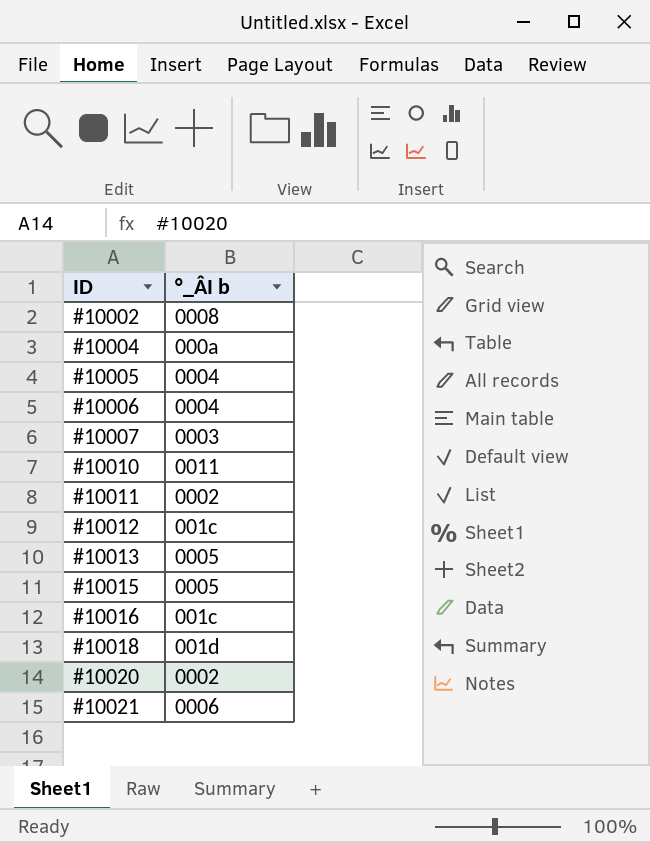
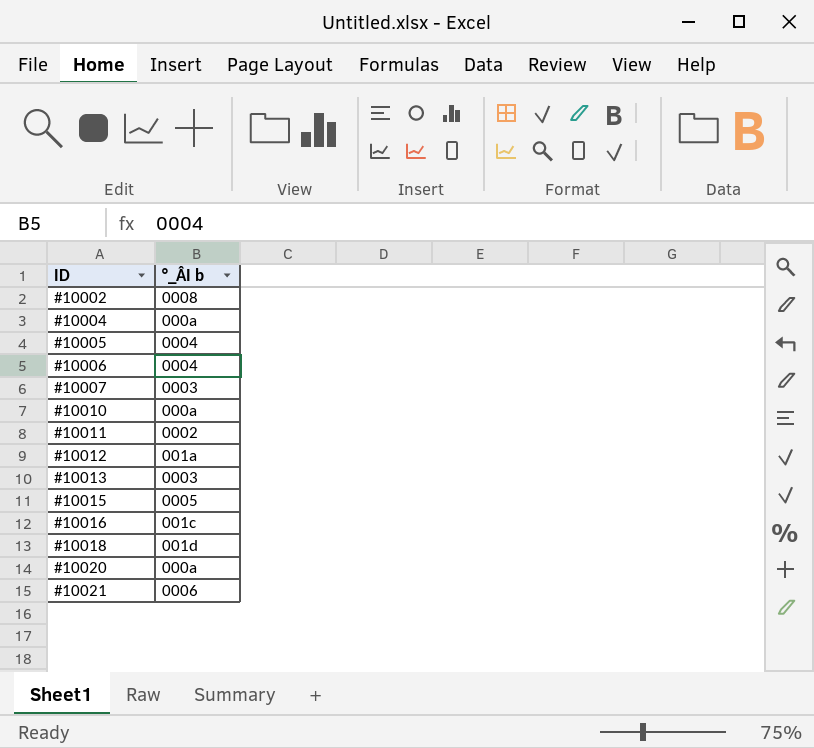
#10010 | °_ÂI b: 0011 -> 000a
#10012 | °_ÂI b: 001c -> 001a
#10013 | °_ÂI b: 0005 -> 0003
#10020 | °_ÂI b: 0002 -> 000a

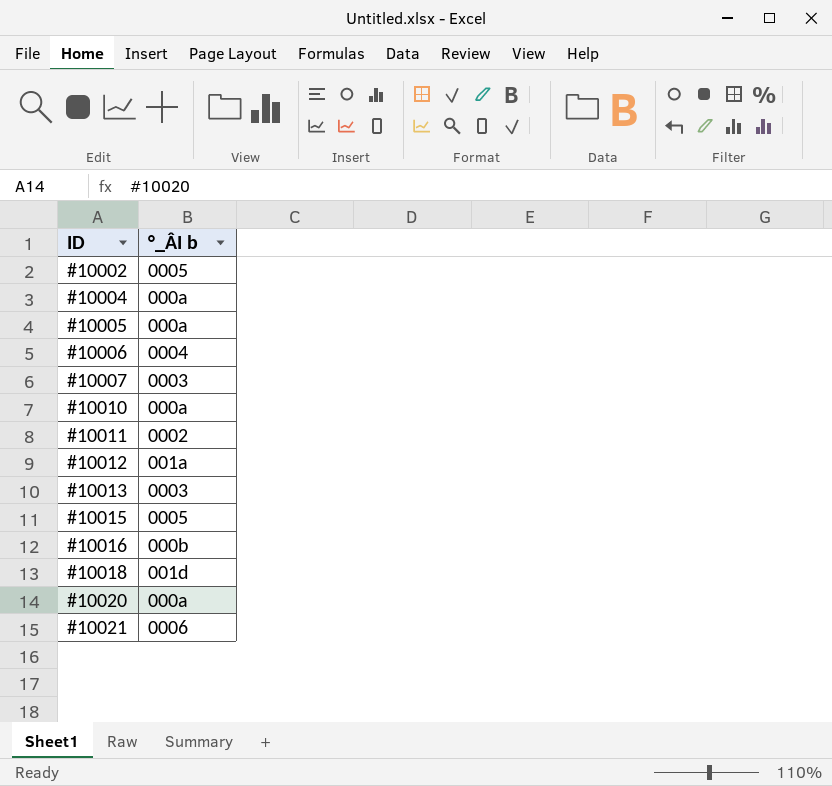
#10002 | °_ÂI b: 0008 -> 0005
#10005 | °_ÂI b: 0004 -> 000a
#10016 | °_ÂI b: 001c -> 000b

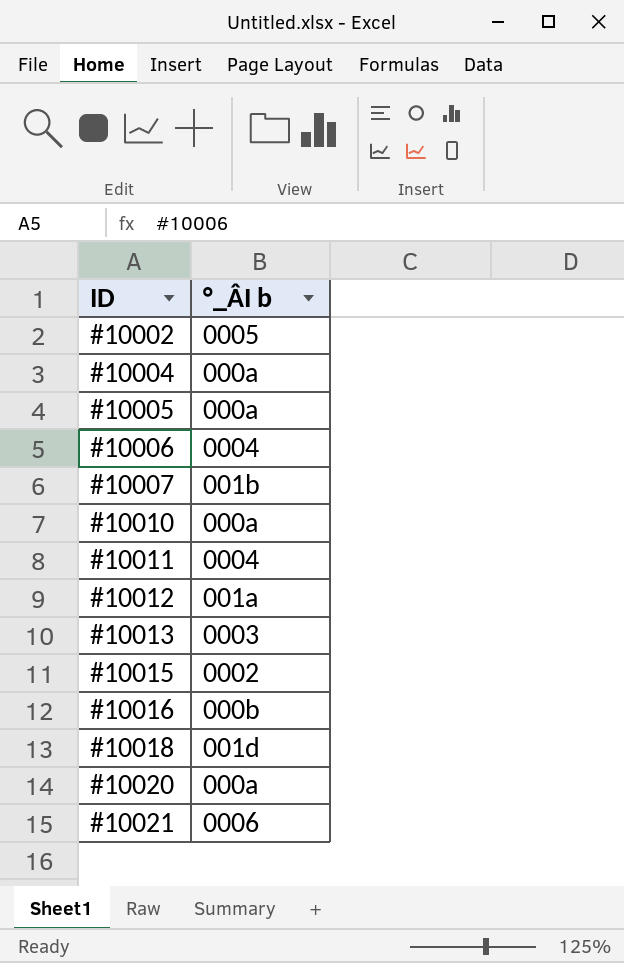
#10007 | °_ÂI b: 0003 -> 001b
#10011 | °_ÂI b: 0002 -> 0004
#10015 | °_ÂI b: 0005 -> 0002

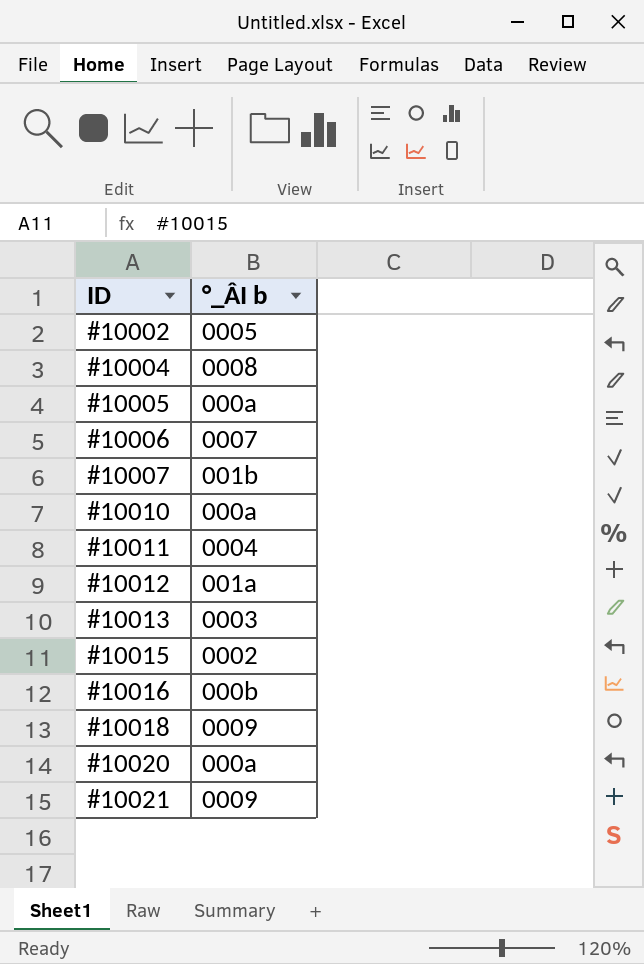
#10004 | °_ÂI b: 000a -> 0008
#10006 | °_ÂI b: 0004 -> 0007
#10018 | °_ÂI b: 001d -> 0009
#10021 | °_ÂI b: 0006 -> 0009

